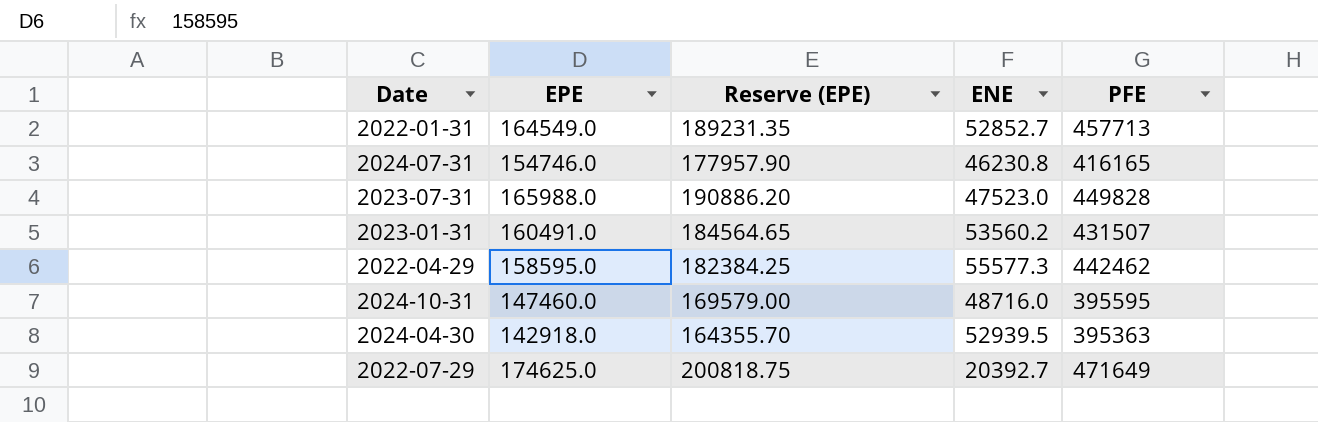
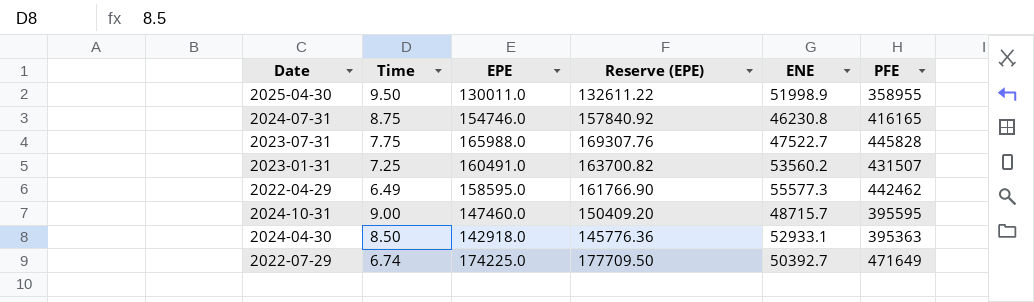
column Time | position: none -> 2
column Reserve (EPE) | formula: [EPE] * 1.15 -> [EPE] * 1.02
row 2022-01-31: 164549.0 | 189231.35 | 52852.7 | 457713 -> none
row 2025-04-30: none -> 9.50 | 130011.0 | 132611.22 | 51998.9 | 358955
2023-07-31 | ENE: 47523.0 -> 47522.7
2023-07-31 | PFE: 449828 -> 445828
2024-10-31 | ENE: 48716.0 -> 48715.7
2024-04-30 | ENE: 52939.5 -> 52933.1
2022-07-29 | EPE: 174625.0 -> 174225.0
2022-07-29 | ENE: 20392.7 -> 50392.7

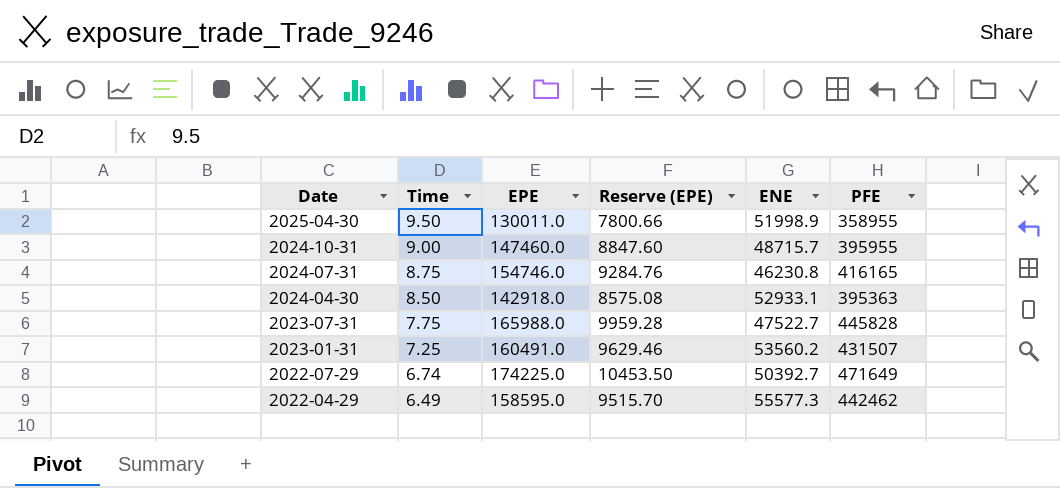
row order: none -> Date descending
column Reserve (EPE) | formula: [EPE] * 1.02 -> [EPE] * 0.06
2024-10-31 | PFE: 395595 -> 395955

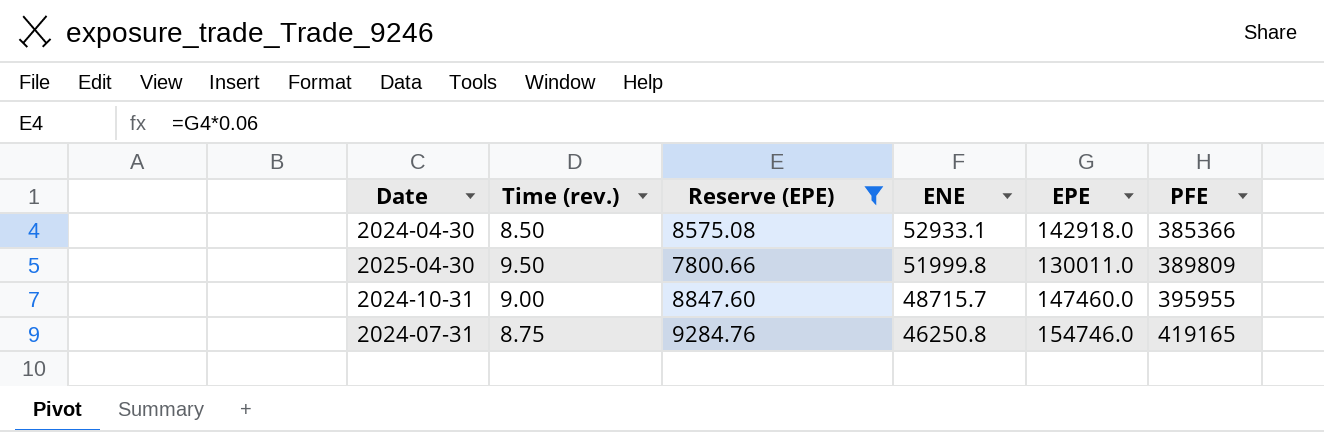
filter: none -> Reserve (EPE) <= 9284.76
row order: Date descending -> ENE descending
column name: Time -> Time (rev.)
column EPE | position: 3 -> 5
2024-04-30 | PFE: 395363 -> 385366
2025-04-30 | ENE: 51998.9 -> 51999.8
2025-04-30 | PFE: 358955 -> 389809
2024-07-31 | ENE: 46230.8 -> 46250.8
2024-07-31 | PFE: 416165 -> 419165

